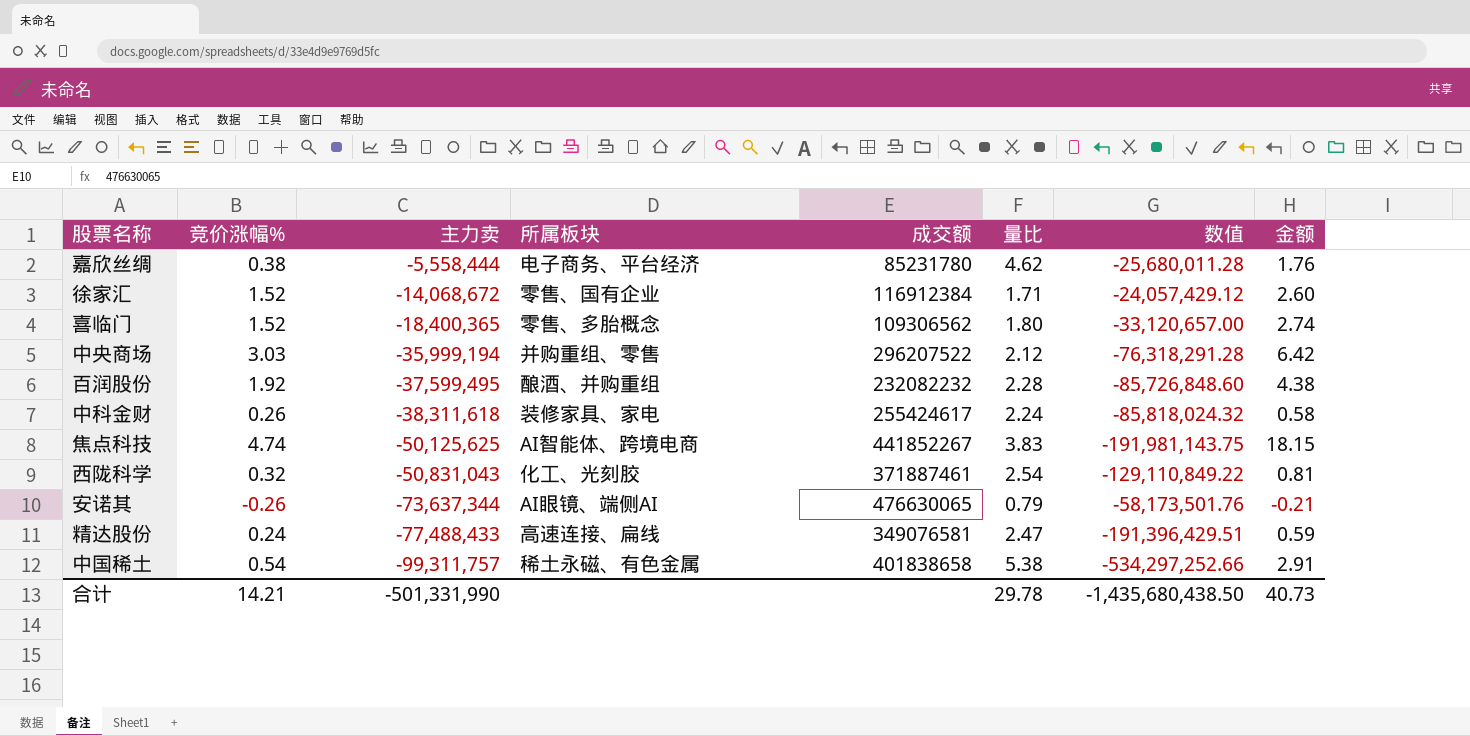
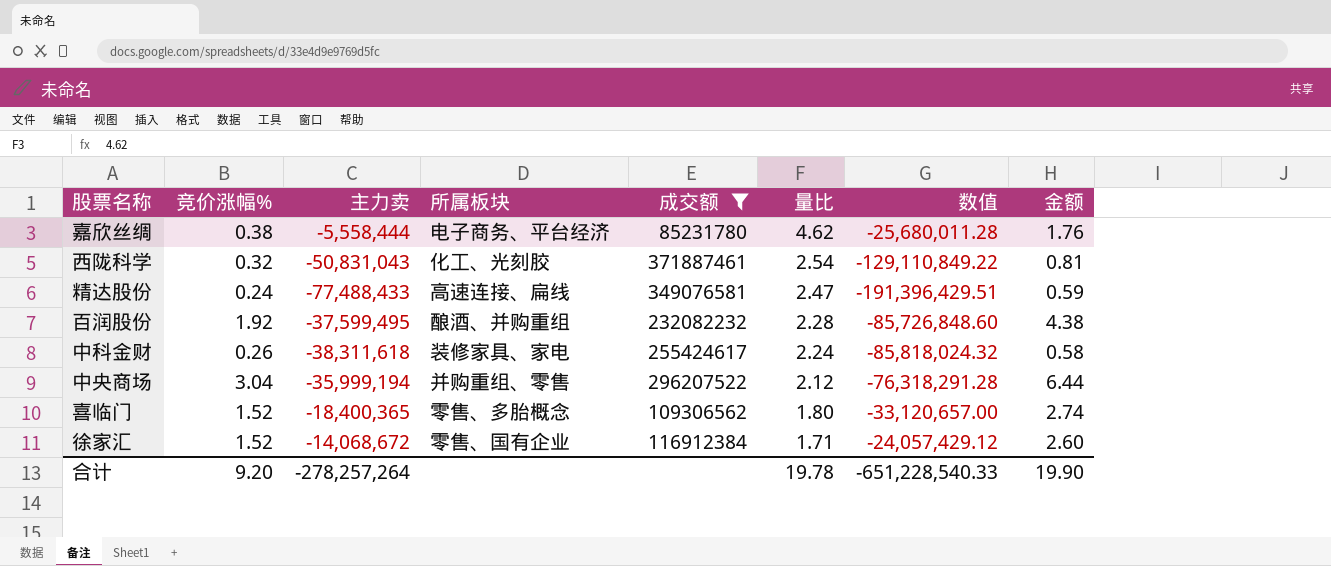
filter: none -> 成交额 <= 371887461
row order: 主力卖 descending -> 量比 descending
中央商场 | 竞价涨幅%: 3.03 -> 3.04
中央商场 | 金额: 6.42 -> 6.44
合计 | 竞价涨幅%: 14.21 -> 9.20
合计 | 主力卖: -501,331,990 -> -278,257,264
合计 | 量比: 29.78 -> 19.78
合计 | 数值: -1,435,680,438.50 -> -651,228,540.33
合计 | 金额: 40.73 -> 19.90

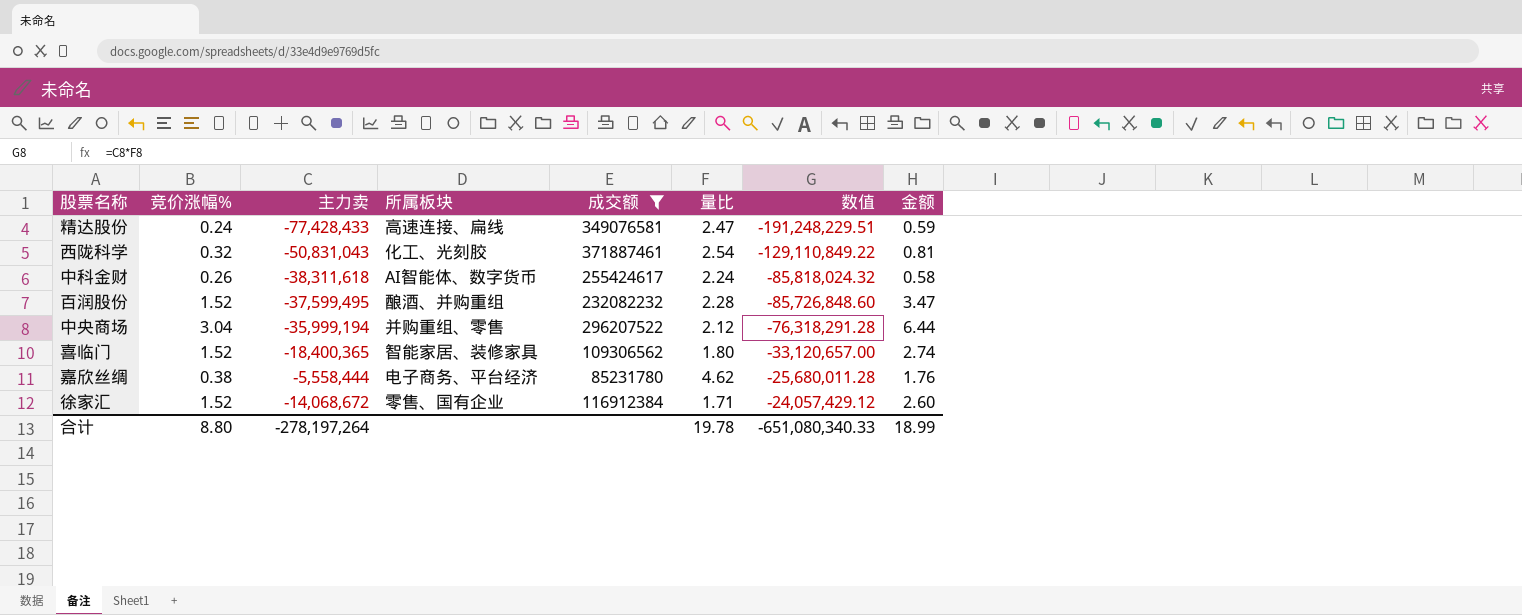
row order: 量比 descending -> 数值 ascending
精达股份 | 主力卖: -77,488,433 -> -77,428,433
精达股份 | 数值: -191,396,429.51 -> -191,248,229.51
中科金财 | 所属板块: 装修家具、家电 -> AI智能体、数字货币
百润股份 | 竞价涨幅%: 1.92 -> 1.52
百润股份 | 金额: 4.38 -> 3.47
喜临门 | 所属板块: 零售、多胎概念 -> 智能家居、装修家具
合计 | 竞价涨幅%: 9.20 -> 8.80
合计 | 主力卖: -278,257,264 -> -278,197,264
合计 | 数值: -651,228,540.33 -> -651,080,340.33
合计 | 金额: 19.90 -> 18.99

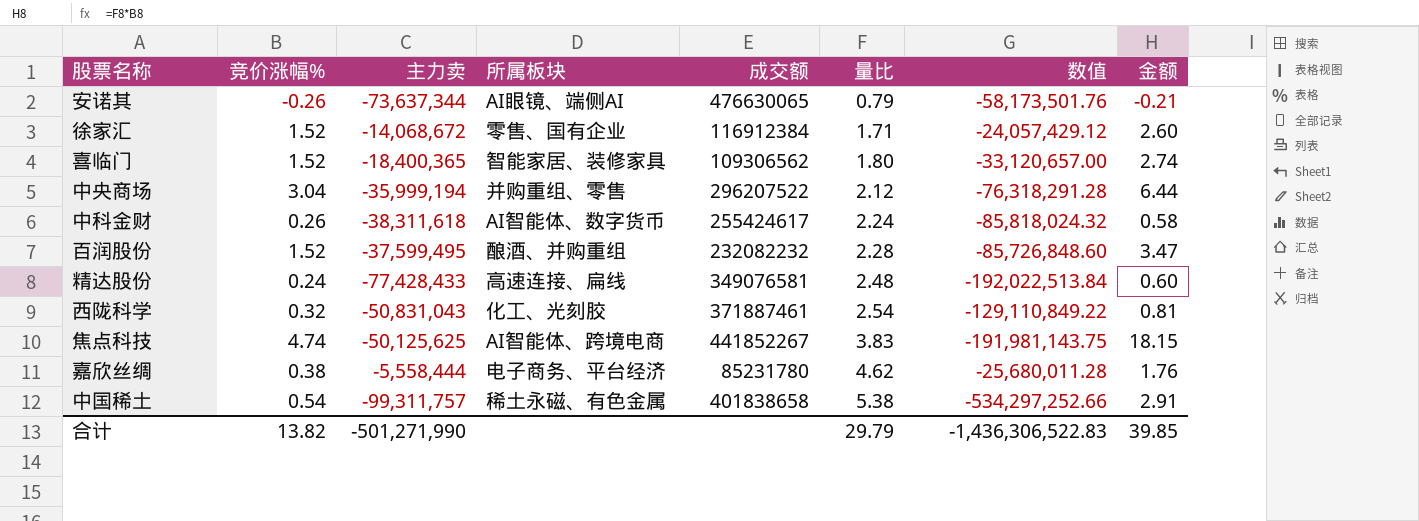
filter: 成交额 <= 371887461 -> none
row order: 数值 ascending -> 量比 ascending
精达股份 | 量比: 2.47 -> 2.48
精达股份 | 数值: -191,248,229.51 -> -192,022,513.84
精达股份 | 金额: 0.59 -> 0.60
合计 | 竞价涨幅%: 8.80 -> 13.82
合计 | 主力卖: -278,197,264 -> -501,271,990
合计 | 量比: 19.78 -> 29.79
合计 | 数值: -651,080,340.33 -> -1,436,306,522.83
合计 | 金额: 18.99 -> 39.85

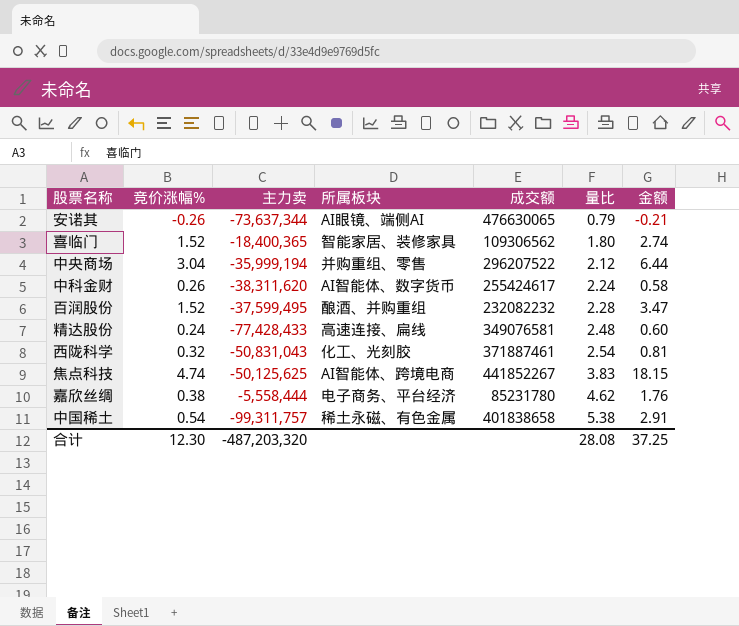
column 数值 | formula: [主力卖] * [量比] -> none
row 徐家汇: 1.52 | -14,068,672 | 零售、国有企业 | 116912384 | 1.71 | -24,057,429.12 | 2.60 -> none
中科金财 | 主力卖: -38,311,618 -> -38,311,620
合计 | 竞价涨幅%: 13.82 -> 12.30
合计 | 主力卖: -501,271,990 -> -487,203,320
合计 | 量比: 29.79 -> 28.08
合计 | 金额: 39.85 -> 37.25

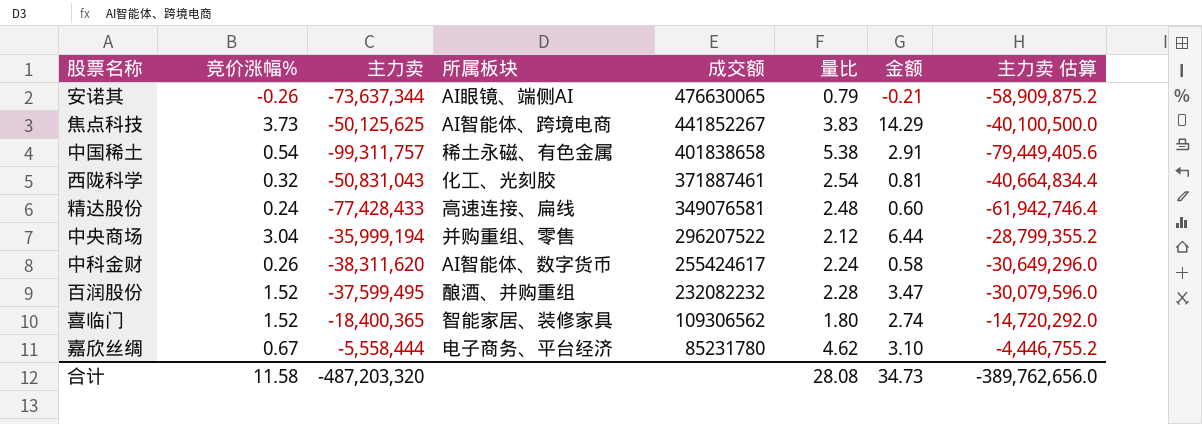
row order: 量比 ascending -> 成交额 descending
column 主力卖 估算 | formula: none -> [主力卖] * 0.8
焦点科技 | 竞价涨幅%: 4.74 -> 3.73
焦点科技 | 金额: 18.15 -> 14.29
嘉欣丝绸 | 竞价涨幅%: 0.38 -> 0.67
嘉欣丝绸 | 金额: 1.76 -> 3.10
合计 | 竞价涨幅%: 12.30 -> 11.58
合计 | 金额: 37.25 -> 34.73

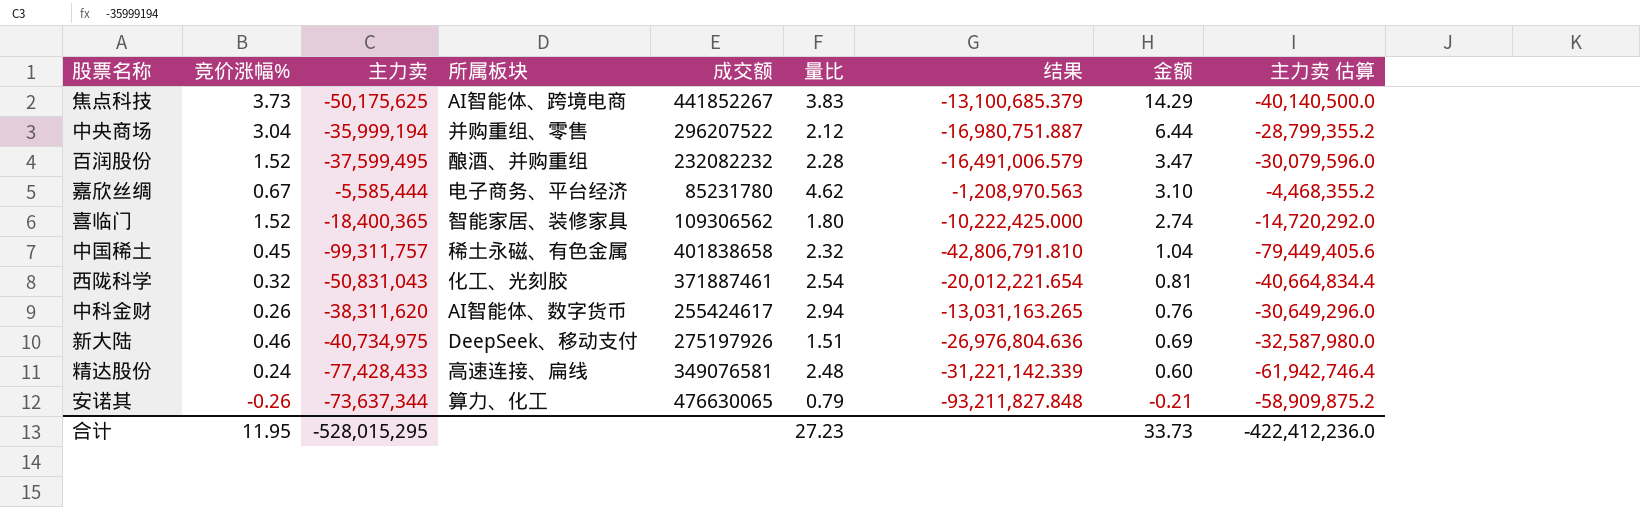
row order: 成交额 descending -> 金额 descending
column 结果 | formula: none -> [主力卖] / [量比]
焦点科技 | 主力卖: -50,125,625 -> -50,175,625
焦点科技 | 主力卖 估算: -40,100,500.0 -> -40,140,500.0
嘉欣丝绸 | 主力卖: -5,558,444 -> -5,585,444
嘉欣丝绸 | 主力卖 估算: -4,446,755.2 -> -4,468,355.2
中国稀土 | 竞价涨幅%: 0.54 -> 0.45
中国稀土 | 量比: 5.38 -> 2.32
中国稀土 | 金额: 2.91 -> 1.04
中科金财 | 量比: 2.24 -> 2.94
中科金财 | 金额: 0.58 -> 0.76
row 新大陆: none -> 0.46 | -40,734,975 | DeepSeek、移动支付 | 275197926 | 1.51 | -26,976,804.636 | 0.69 | -32,587,980.0
安诺其 | 所属板块: AI眼镜、端侧AI -> 算力、化工
合计 | 竞价涨幅%: 11.58 -> 11.95
合计 | 主力卖: -487,203,320 -> -528,015,295
合计 | 量比: 28.08 -> 27.23
合计 | 金额: 34.73 -> 33.73
合计 | 主力卖 估算: -389,762,656.0 -> -422,412,236.0

